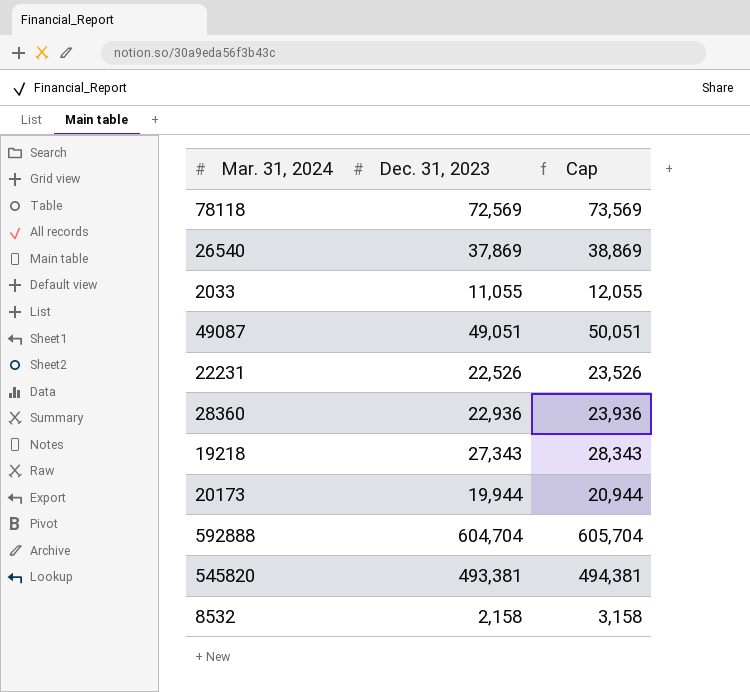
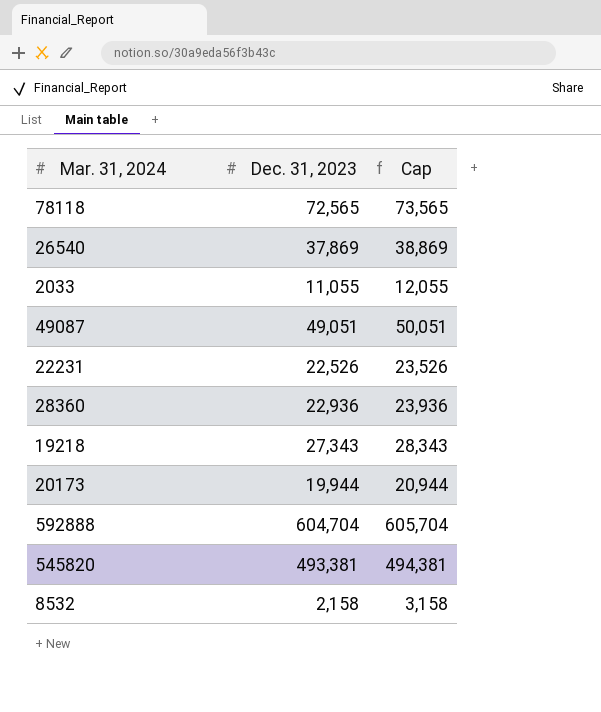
78118 | Dec. 31, 2023: 72,569 -> 72,565
78118 | Cap: 73,569 -> 73,565

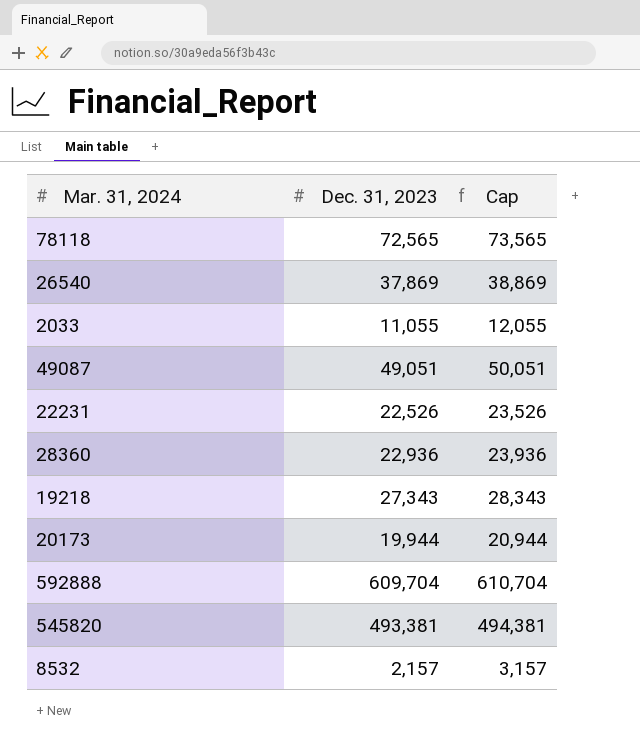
592888 | Dec. 31, 2023: 604,704 -> 609,704
592888 | Cap: 605,704 -> 610,704
8532 | Dec. 31, 2023: 2,158 -> 2,157
8532 | Cap: 3,158 -> 3,157

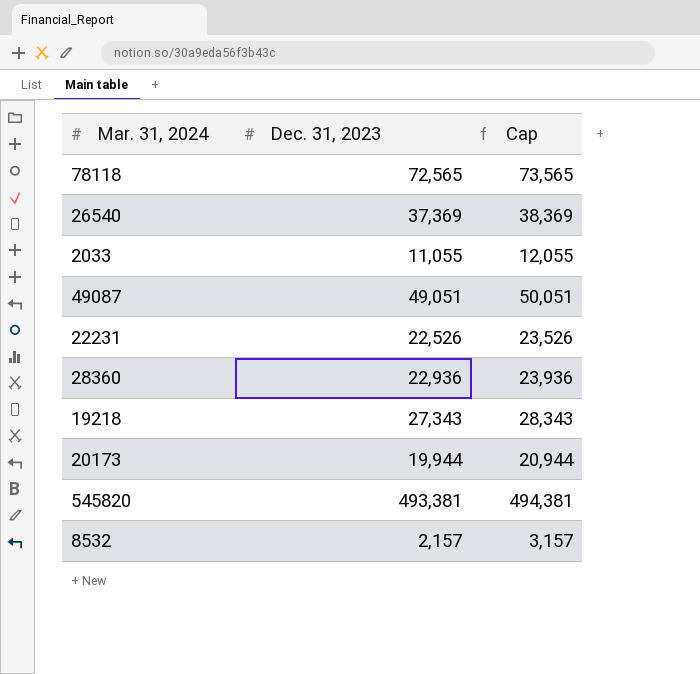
row 592888: 609,704 | 610,704 -> none
26540 | Dec. 31, 2023: 37,869 -> 37,369
26540 | Cap: 38,869 -> 38,369

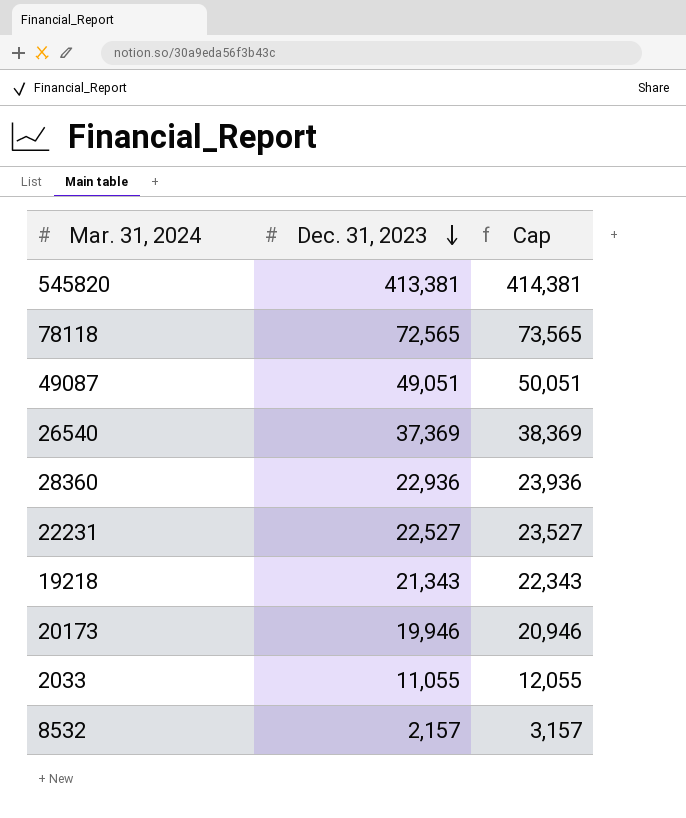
row order: none -> Dec. 31, 2023 descending
545820 | Dec. 31, 2023: 493,381 -> 413,381
545820 | Cap: 494,381 -> 414,381
22231 | Dec. 31, 2023: 22,526 -> 22,527
22231 | Cap: 23,526 -> 23,527
19218 | Dec. 31, 2023: 27,343 -> 21,343
19218 | Cap: 28,343 -> 22,343
20173 | Dec. 31, 2023: 19,944 -> 19,946
20173 | Cap: 20,944 -> 20,946

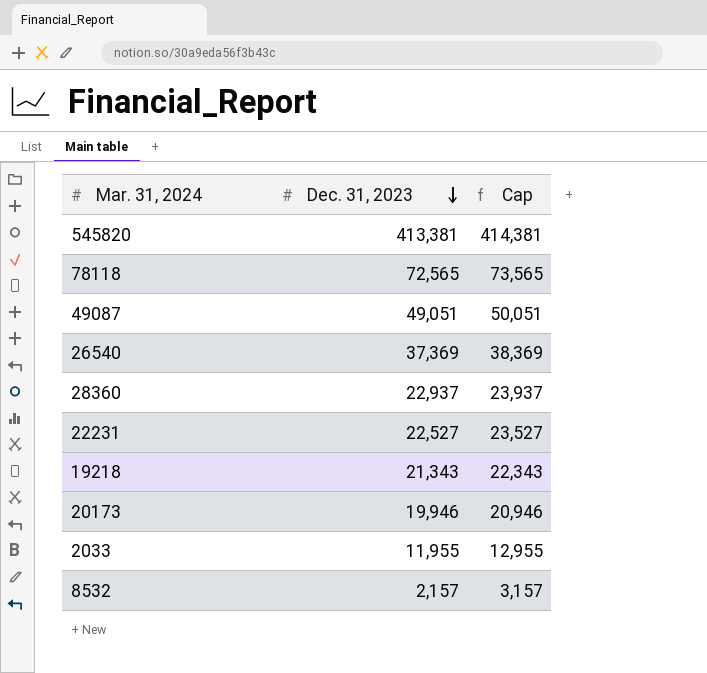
28360 | Dec. 31, 2023: 22,936 -> 22,937
28360 | Cap: 23,936 -> 23,937
2033 | Dec. 31, 2023: 11,055 -> 11,955
2033 | Cap: 12,055 -> 12,955

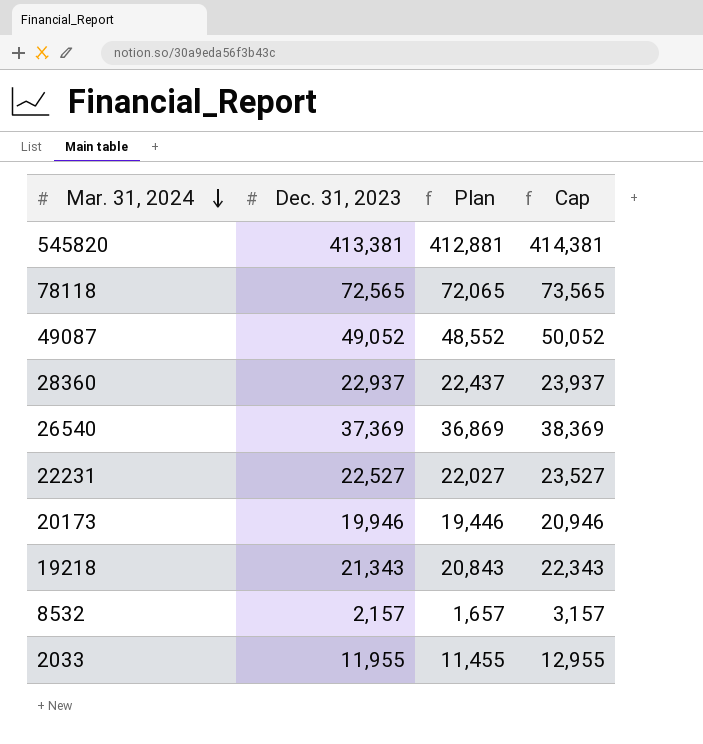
row order: Dec. 31, 2023 descending -> Mar. 31, 2024 descending
column Plan | formula: none -> [Dec. 31, 2023] - 500
49087 | Dec. 31, 2023: 49,051 -> 49,052
49087 | Cap: 50,051 -> 50,052

